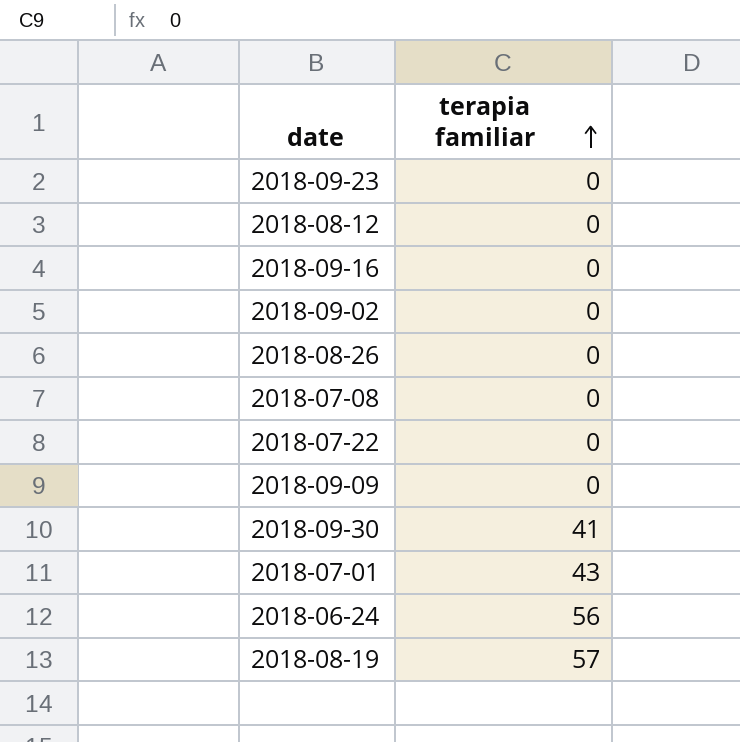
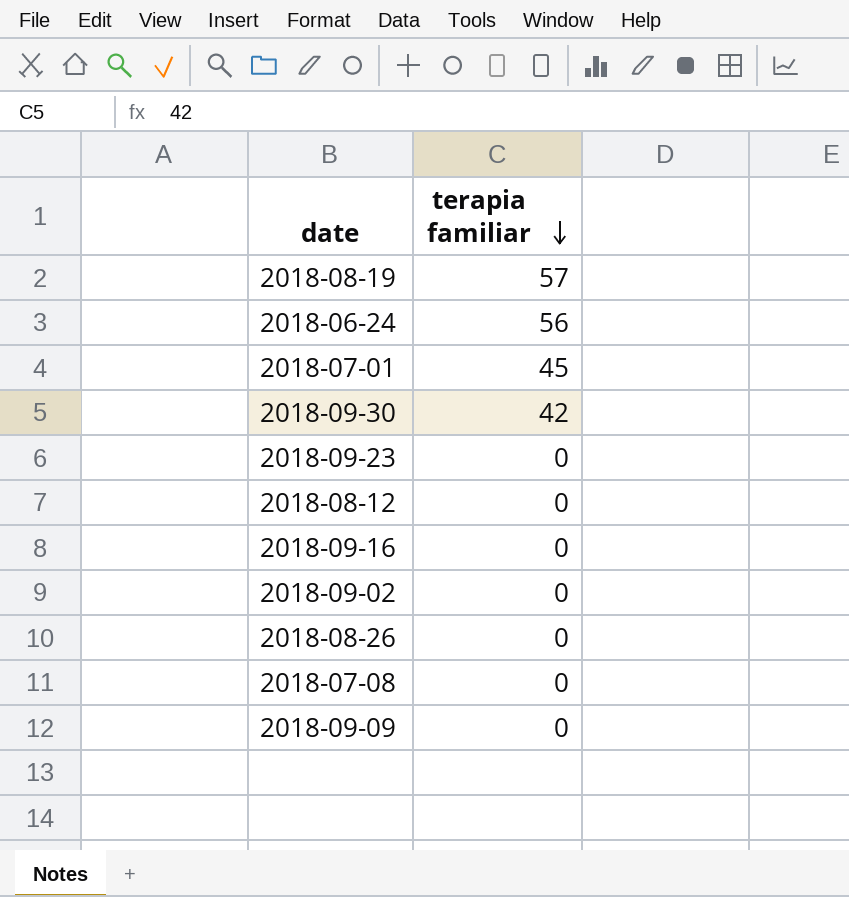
row order: terapia familiar ascending -> terapia familiar descending
row 2018-07-22: 0 -> none
2018-07-01 | terapia familiar: 43 -> 45
2018-09-30 | terapia familiar: 41 -> 42

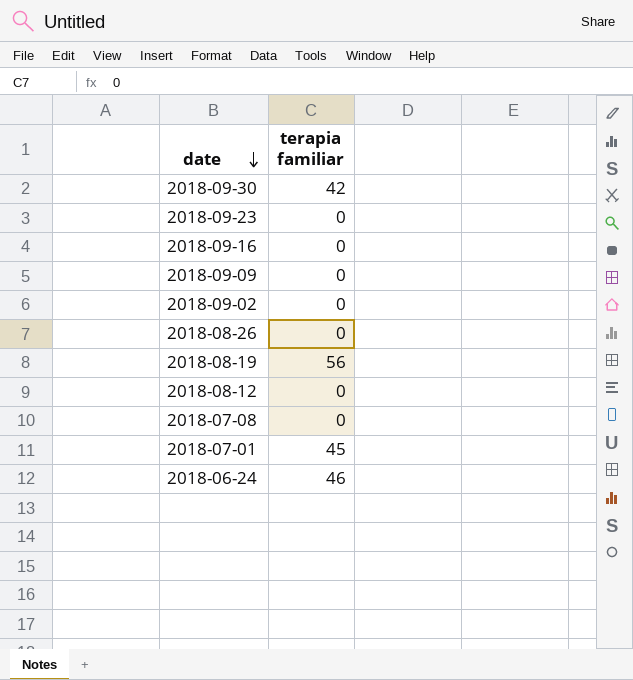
row order: terapia familiar descending -> date descending
2018-08-19 | terapia familiar: 57 -> 56
2018-06-24 | terapia familiar: 56 -> 46

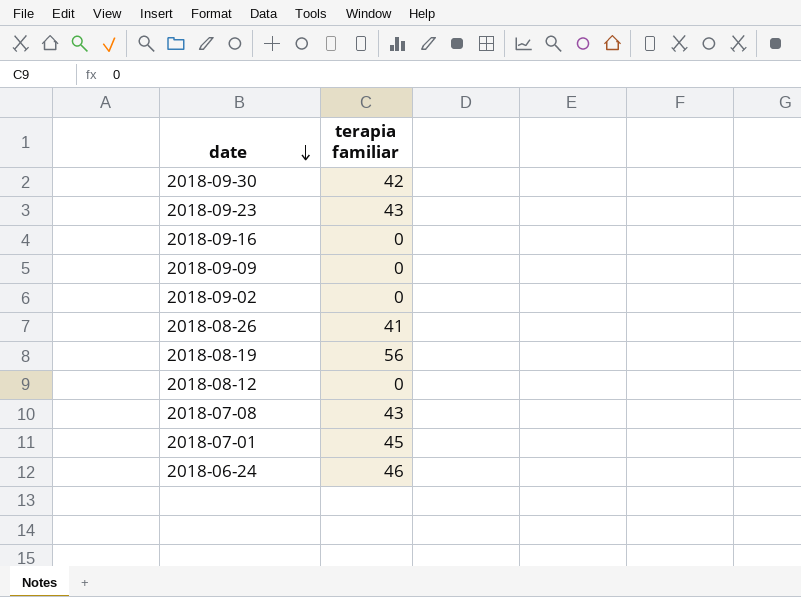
2018-09-23 | terapia familiar: 0 -> 43
2018-08-26 | terapia familiar: 0 -> 41
2018-07-08 | terapia familiar: 0 -> 43

